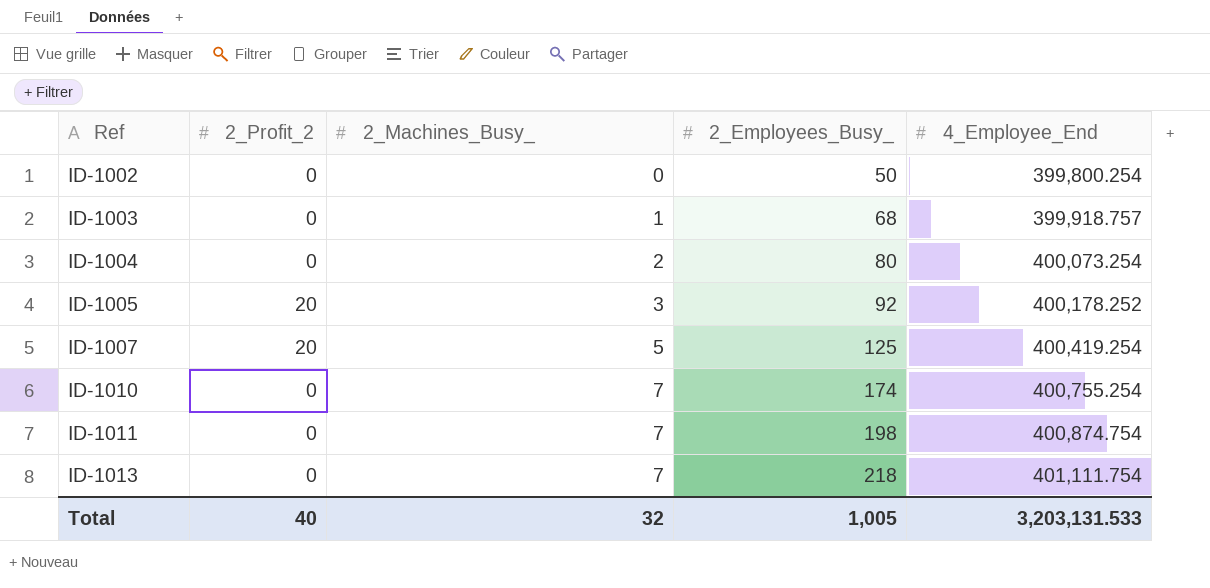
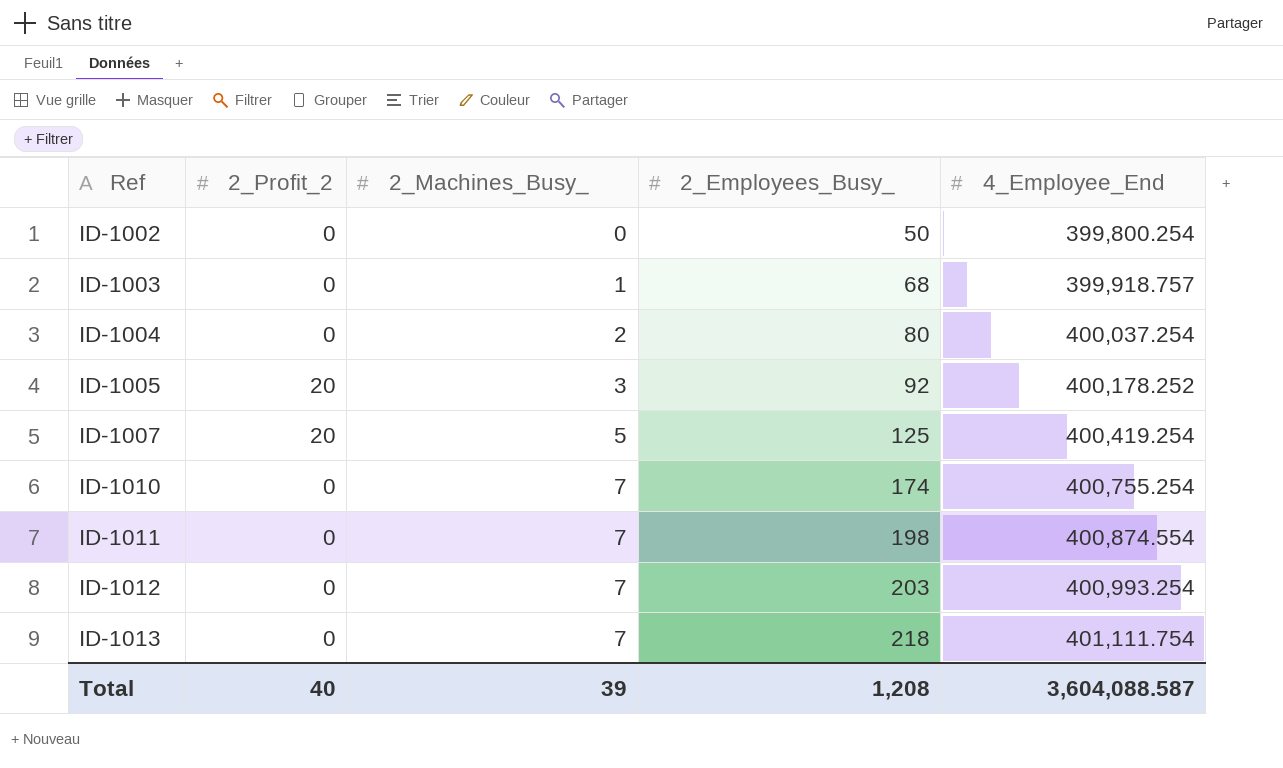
ID-1004 | 4_Employee_End: 400,073.254 -> 400,037.254
ID-1011 | 4_Employee_End: 400,874.754 -> 400,874.554
row ID-1012: none -> 0 | 7 | 203 | 400,993.254
Total | 2_Machines_Busy_: 32 -> 39
Total | 2_Employees_Busy_: 1,005 -> 1,208
Total | 4_Employee_End: 3,203,131.533 -> 3,604,088.587

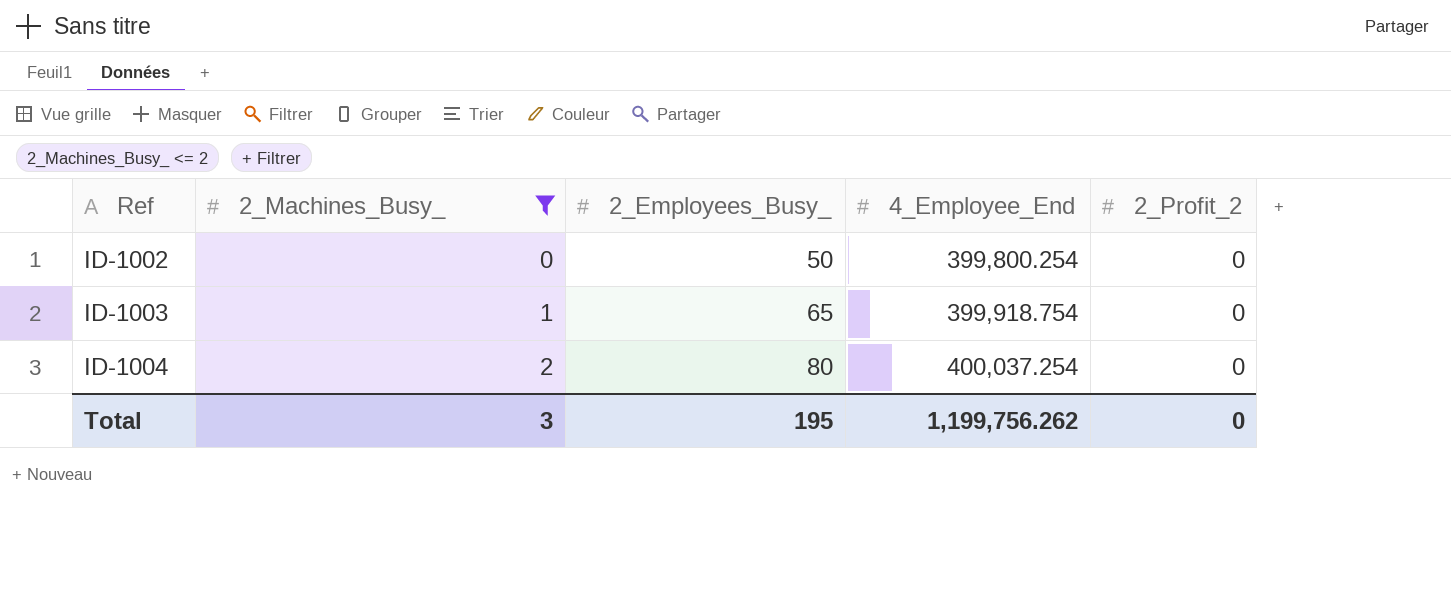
filter: none -> 2_Machines_Busy_ <= 2
column 2_Profit_2 | position: 2 -> 5
ID-1003 | 2_Employees_Busy_: 68 -> 65
ID-1003 | 4_Employee_End: 399,918.757 -> 399,918.754
Total | 2_Machines_Busy_: 39 -> 3
Total | 2_Employees_Busy_: 1,208 -> 195
Total | 4_Employee_End: 3,604,088.587 -> 1,199,756.262
Total | 2_Profit_2: 40 -> 0

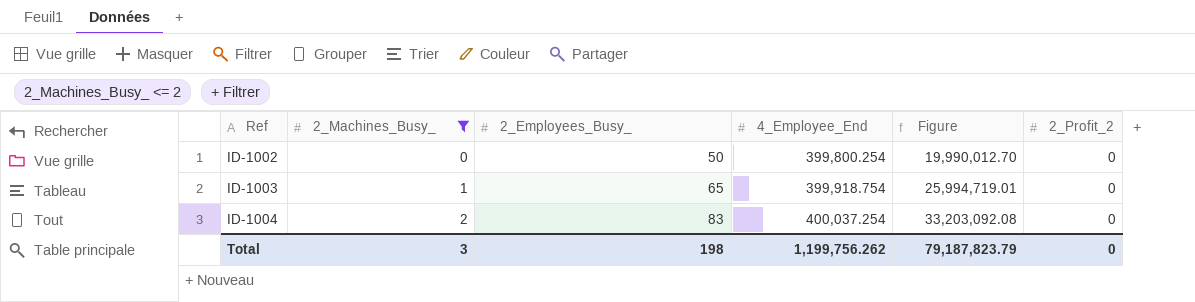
column Figure | formula: none -> [2_Employees_Busy_] * [4_Employee_End]
ID-1004 | 2_Employees_Busy_: 80 -> 83
Total | 2_Employees_Busy_: 195 -> 198

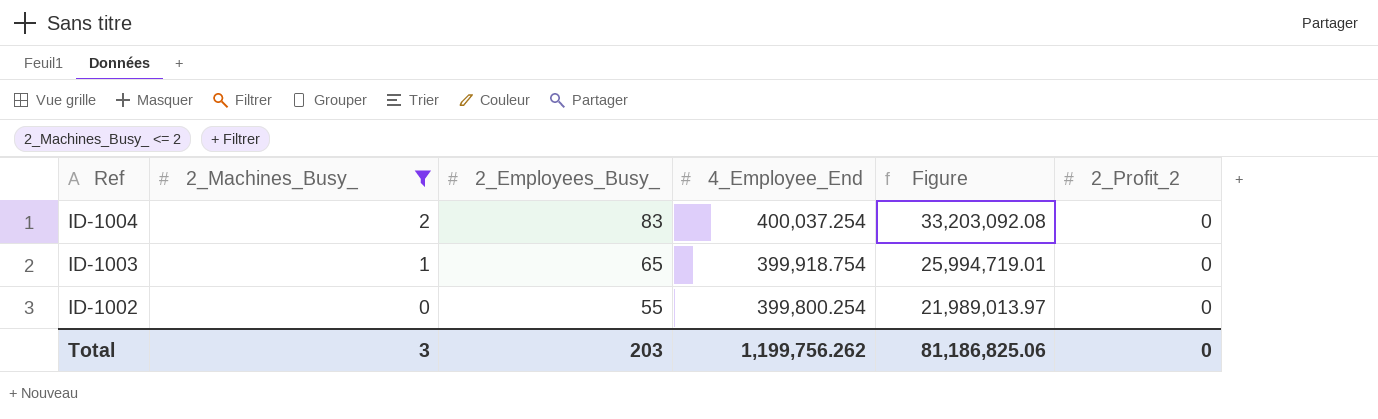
row order: Ref ascending -> Ref descending
ID-1002 | 2_Employees_Busy_: 50 -> 55
ID-1002 | Figure: 19,990,012.70 -> 21,989,013.97
Total | 2_Employees_Busy_: 198 -> 203
Total | Figure: 79,187,823.79 -> 81,186,825.06

